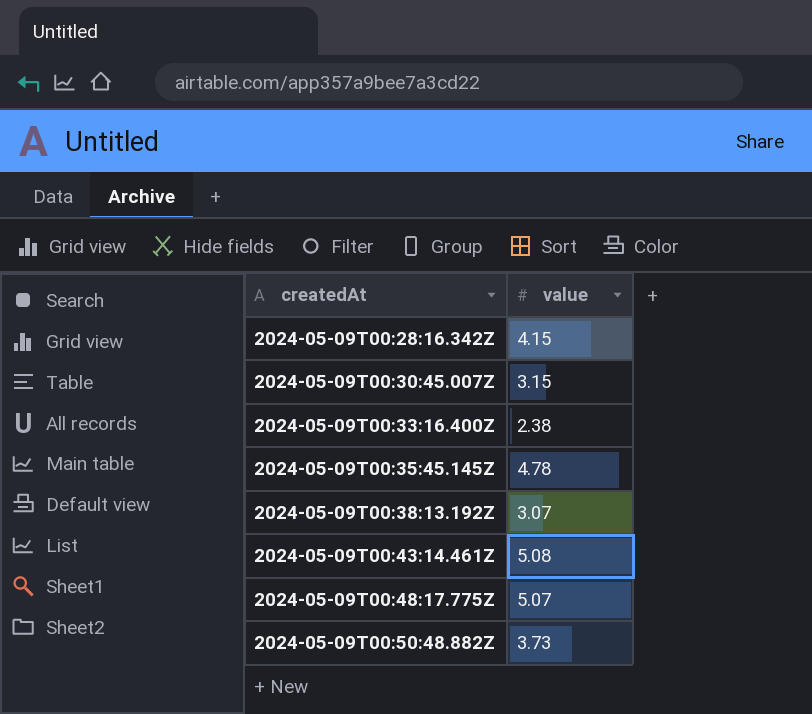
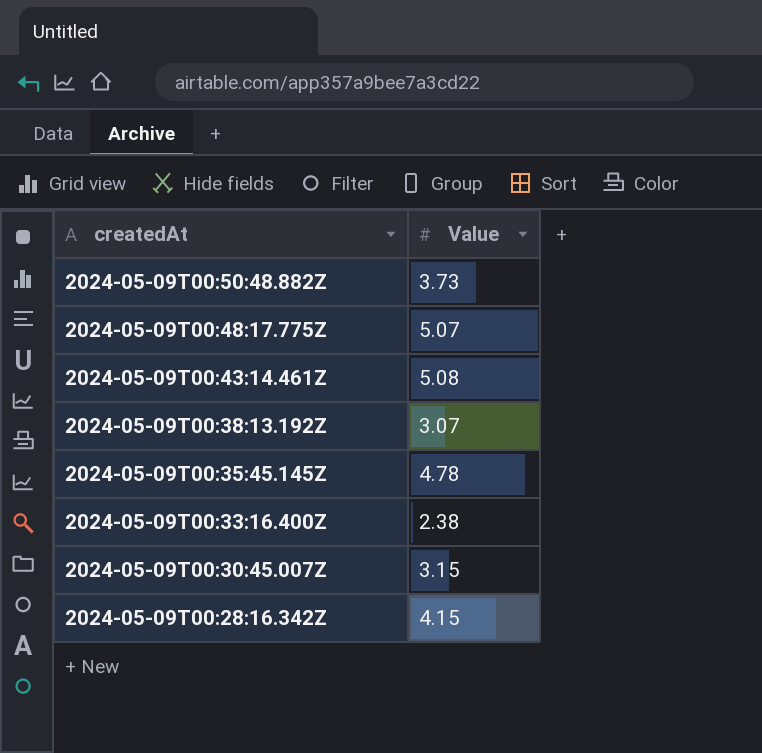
row order: createdAt ascending -> createdAt descending
column name: value -> Value

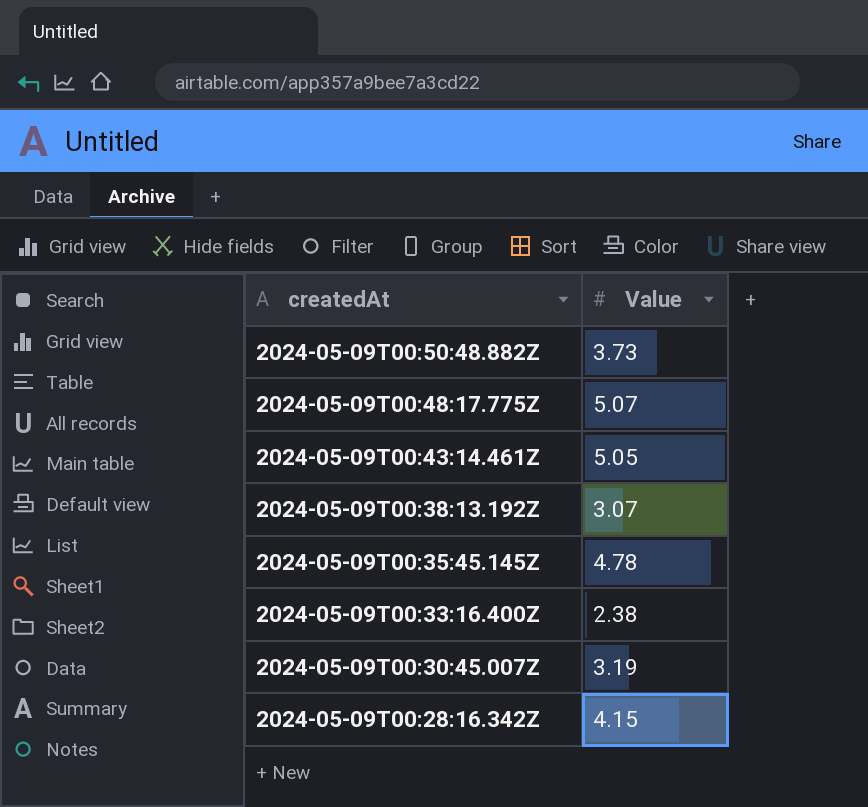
2024-05-09T00:43:14.461Z | Value: 5.08 -> 5.05
2024-05-09T00:30:45.007Z | Value: 3.15 -> 3.19

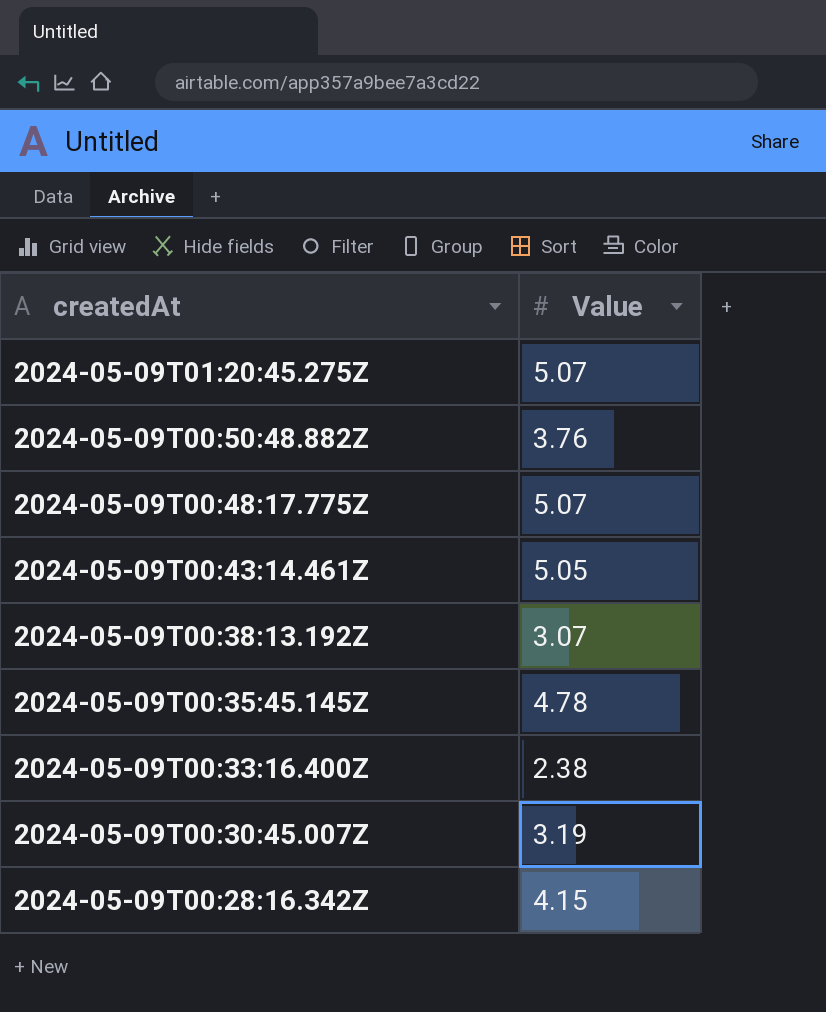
row 2024-05-09T01:20:45.275Z: none -> 5.07
2024-05-09T00:50:48.882Z | Value: 3.73 -> 3.76

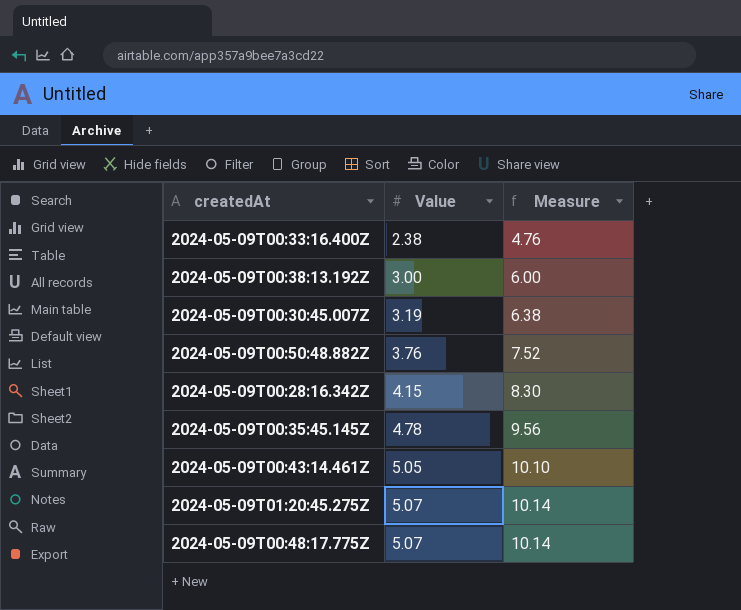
row order: createdAt descending -> Value ascending
column Measure | formula: none -> [Value] * 2
2024-05-09T00:38:13.192Z | Value: 3.07 -> 3.00

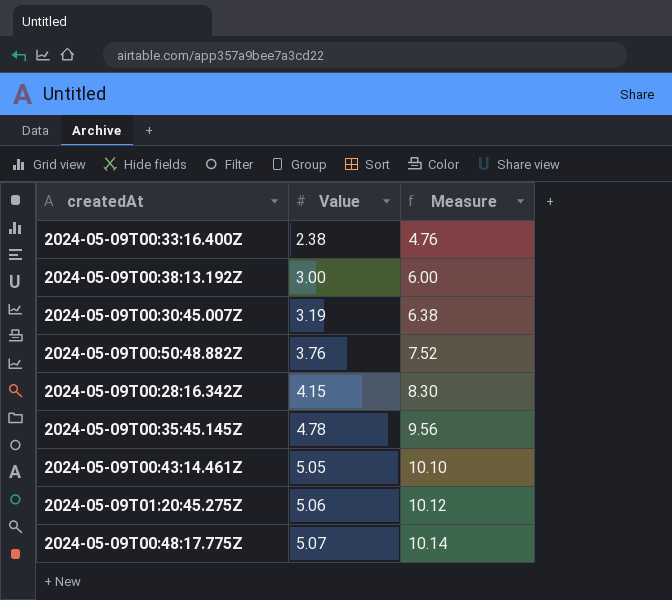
2024-05-09T01:20:45.275Z | Value: 5.07 -> 5.06
2024-05-09T01:20:45.275Z | Measure: 10.14 -> 10.12

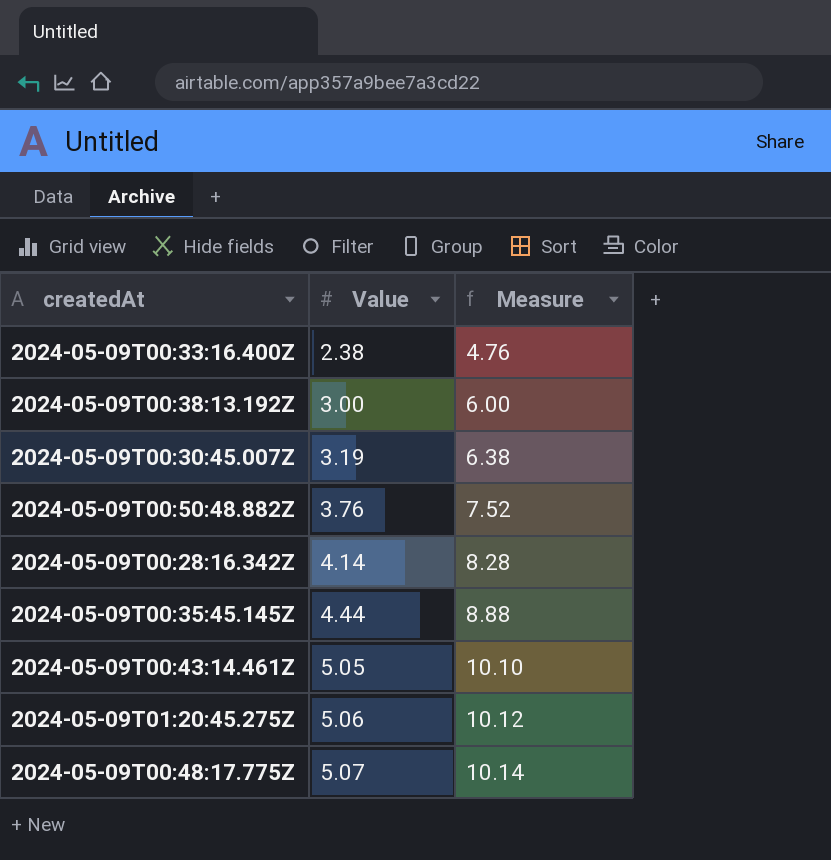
2024-05-09T00:28:16.342Z | Value: 4.15 -> 4.14
2024-05-09T00:28:16.342Z | Measure: 8.30 -> 8.28
2024-05-09T00:35:45.145Z | Value: 4.78 -> 4.44
2024-05-09T00:35:45.145Z | Measure: 9.56 -> 8.88

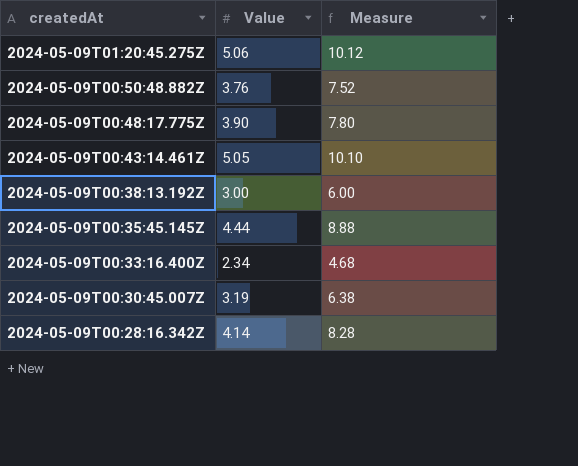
row order: Value ascending -> createdAt descending
2024-05-09T00:48:17.775Z | Value: 5.07 -> 3.90
2024-05-09T00:48:17.775Z | Measure: 10.14 -> 7.80
2024-05-09T00:33:16.400Z | Value: 2.38 -> 2.34
2024-05-09T00:33:16.400Z | Measure: 4.76 -> 4.68

